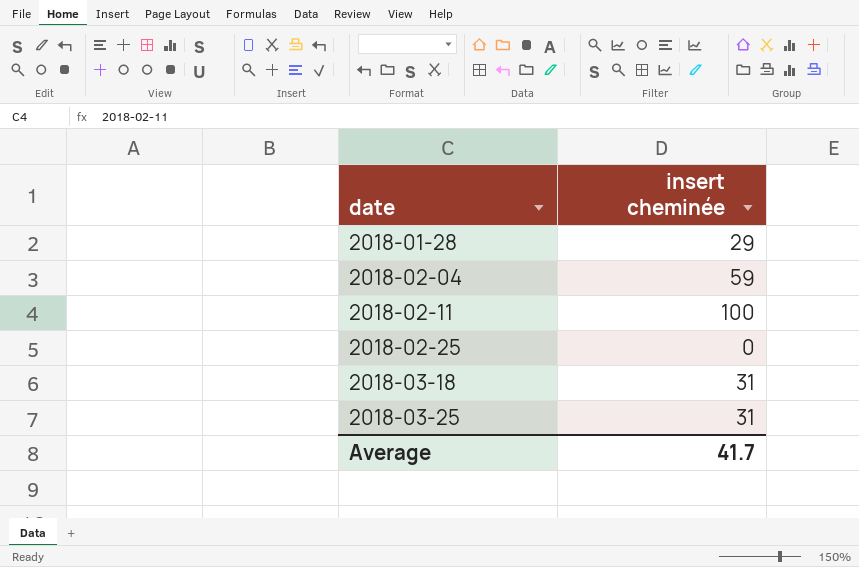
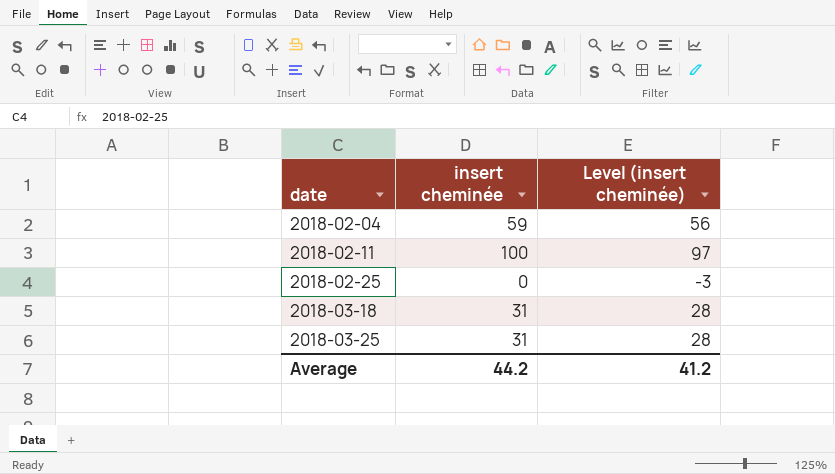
column Level (insert cheminée) | formula: none -> [insert cheminée] - 3
row 2018-01-28: 29 -> none
Average | insert cheminée: 41.7 -> 44.2

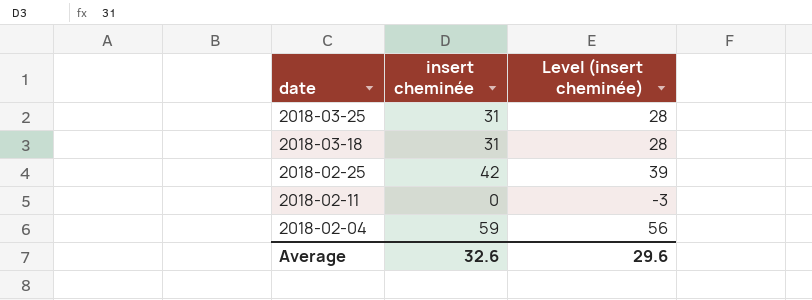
row order: date ascending -> date descending
2018-02-25 | insert cheminée: 0 -> 42
2018-02-25 | Level (insert cheminée): -3 -> 39
2018-02-11 | insert cheminée: 100 -> 0
2018-02-11 | Level (insert cheminée): 97 -> -3
Average | insert cheminée: 44.2 -> 32.6
Average | Level (insert cheminée): 41.2 -> 29.6

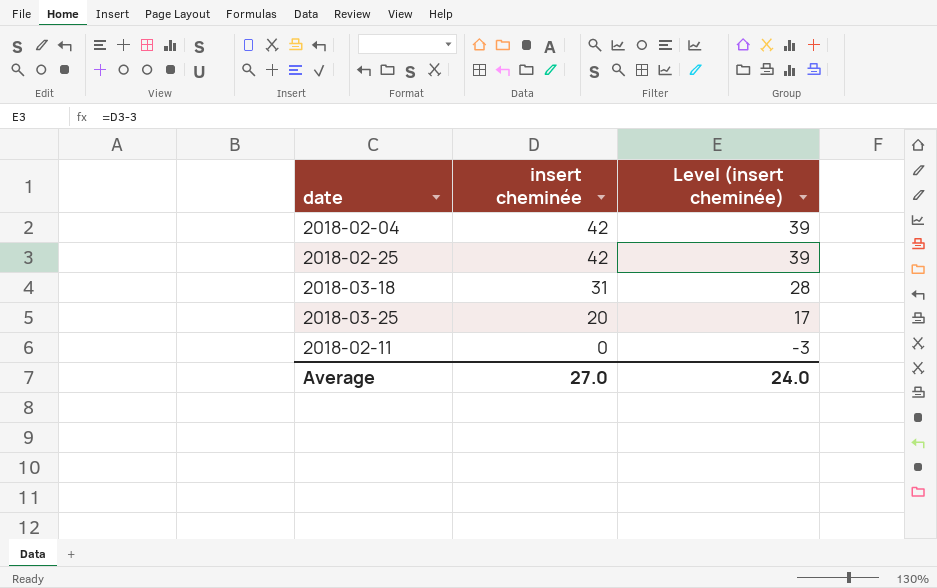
row order: date descending -> insert cheminée descending
2018-02-04 | insert cheminée: 59 -> 42
2018-02-04 | Level (insert cheminée): 56 -> 39
2018-03-25 | insert cheminée: 31 -> 20
2018-03-25 | Level (insert cheminée): 28 -> 17
Average | insert cheminée: 32.6 -> 27.0
Average | Level (insert cheminée): 29.6 -> 24.0

